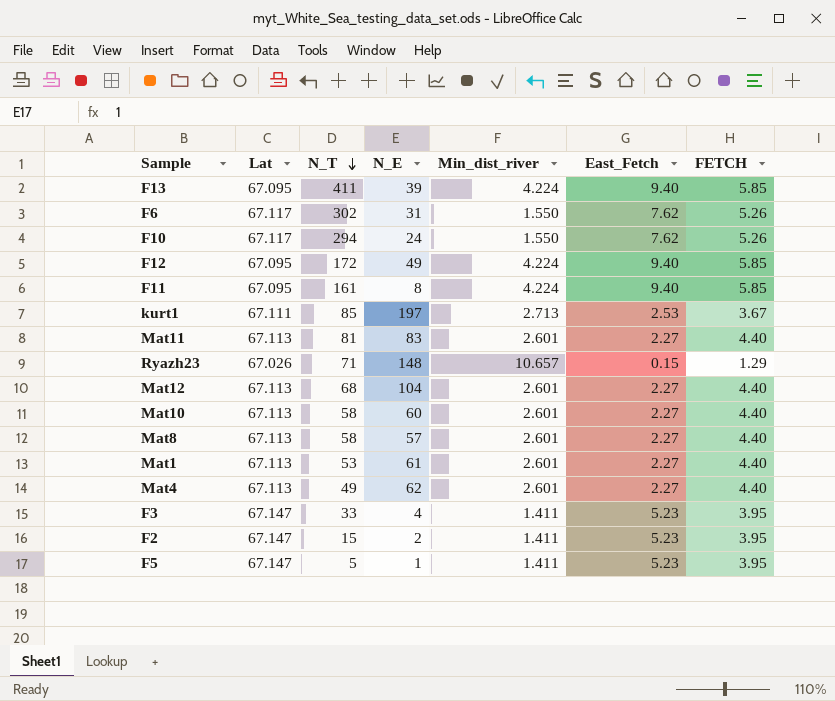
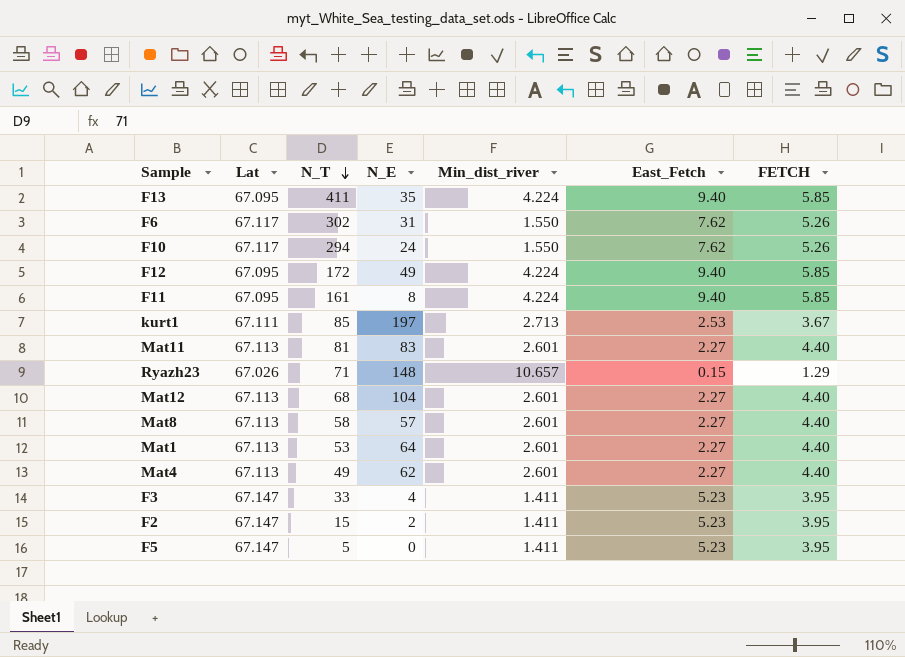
row Mat10: 67.113 | 58 | 60 | 2.601 | 2.27 | 4.40 -> none
F13 | N_E: 39 -> 35
Mat1 | N_E: 61 -> 64
F5 | N_E: 1 -> 0

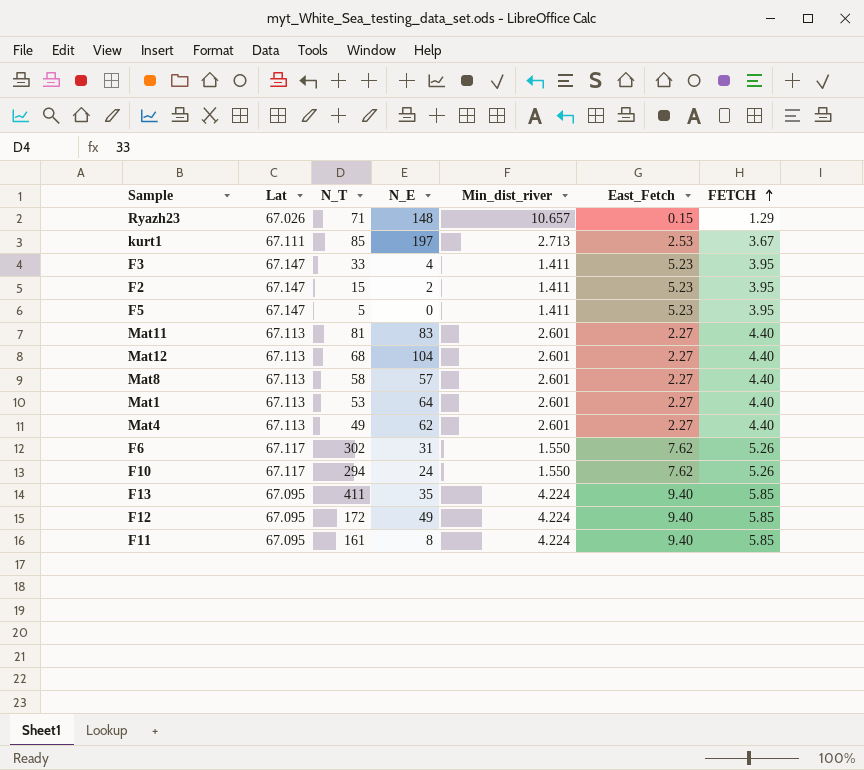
row order: N_T descending -> FETCH ascending

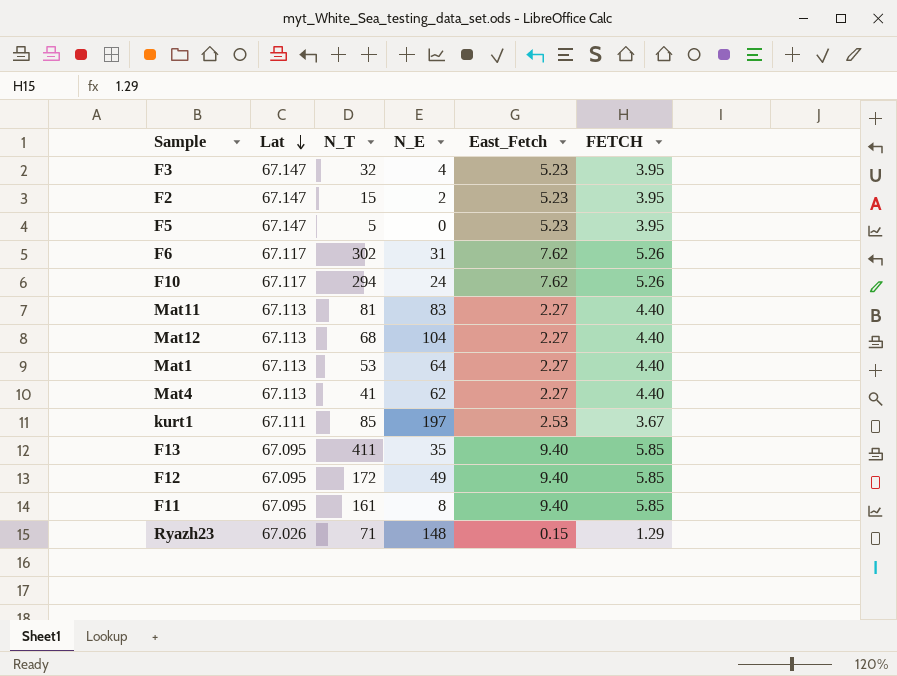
row order: FETCH ascending -> Lat descending
column Min_dist_river | position: 5 -> none
row Mat8: 67.113 | 58 | 57 | 2.601 | 2.27 | 4.40 -> none
F3 | N_T: 33 -> 32
Mat4 | N_T: 49 -> 41

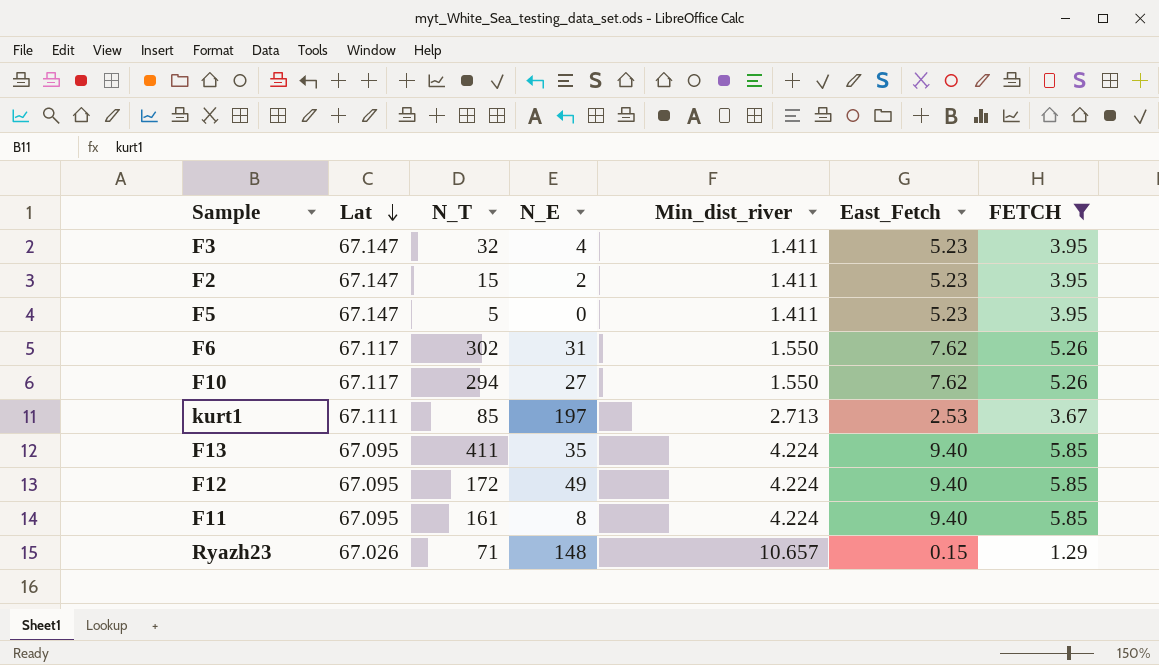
filter: none -> FETCH != 4.40
column Min_dist_river | position: none -> 5
F10 | N_E: 24 -> 27

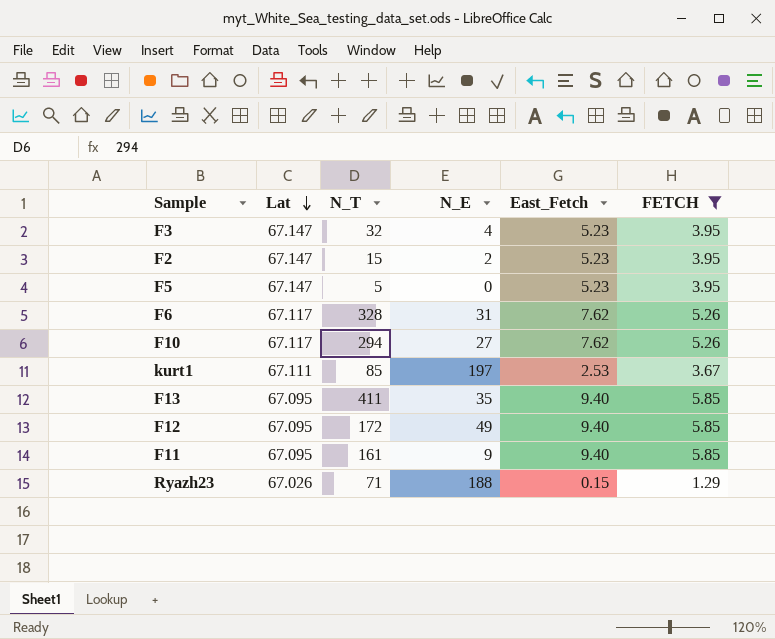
column Min_dist_river | position: 5 -> none
F6 | N_T: 302 -> 328
F11 | N_E: 8 -> 9
Ryazh23 | N_E: 148 -> 188

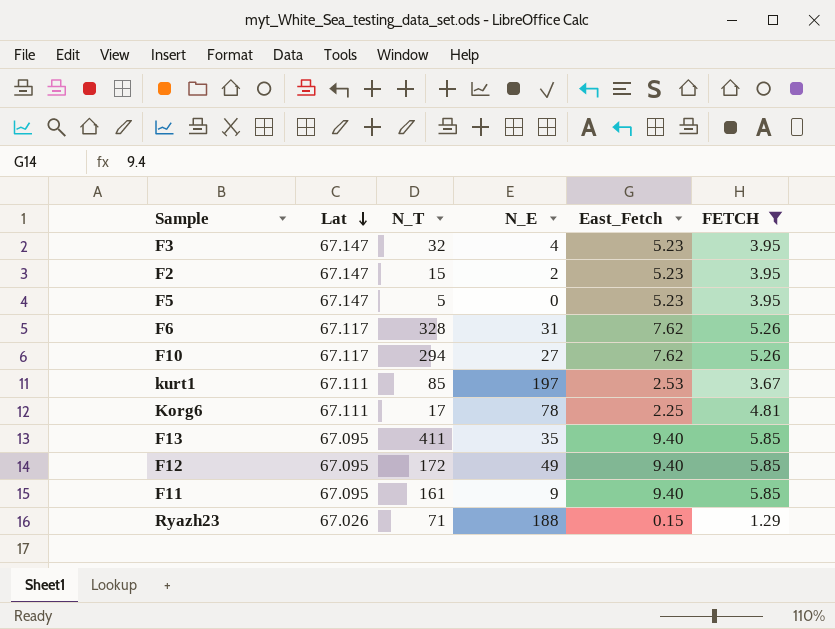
row Korg6: none -> 67.111 | 17 | 78 | 2.25 | 4.81

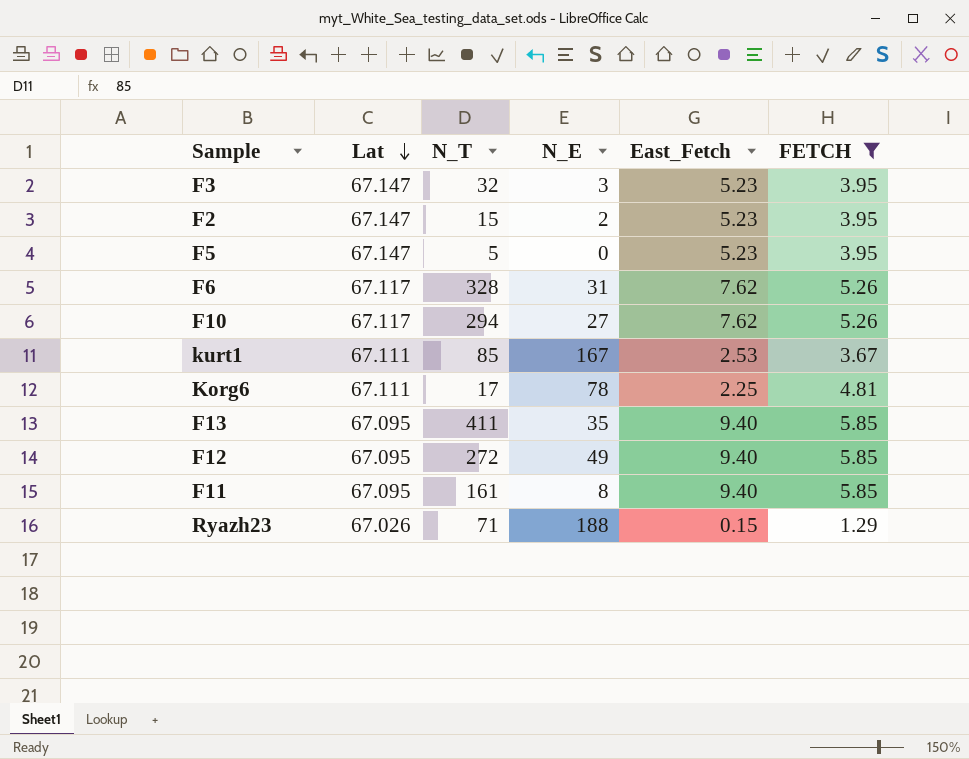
F3 | N_E: 4 -> 3
kurt1 | N_E: 197 -> 167
F12 | N_T: 172 -> 272
F11 | N_E: 9 -> 8

